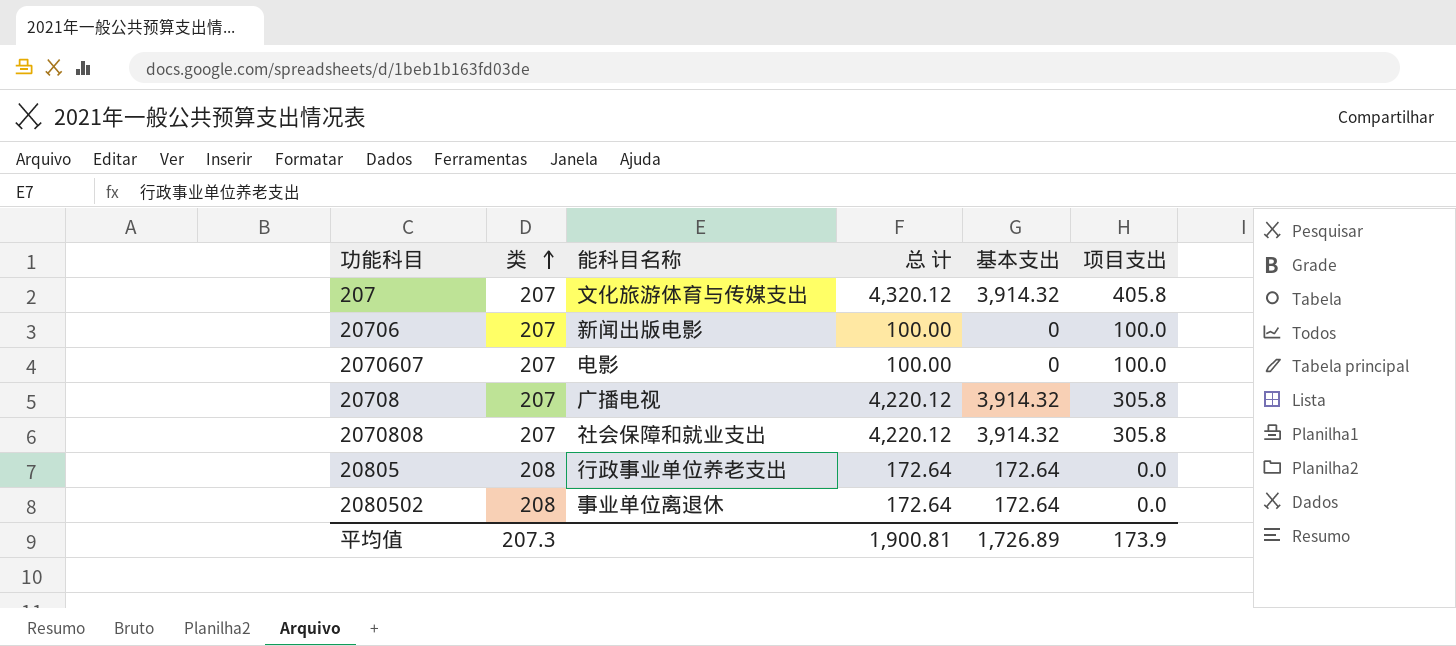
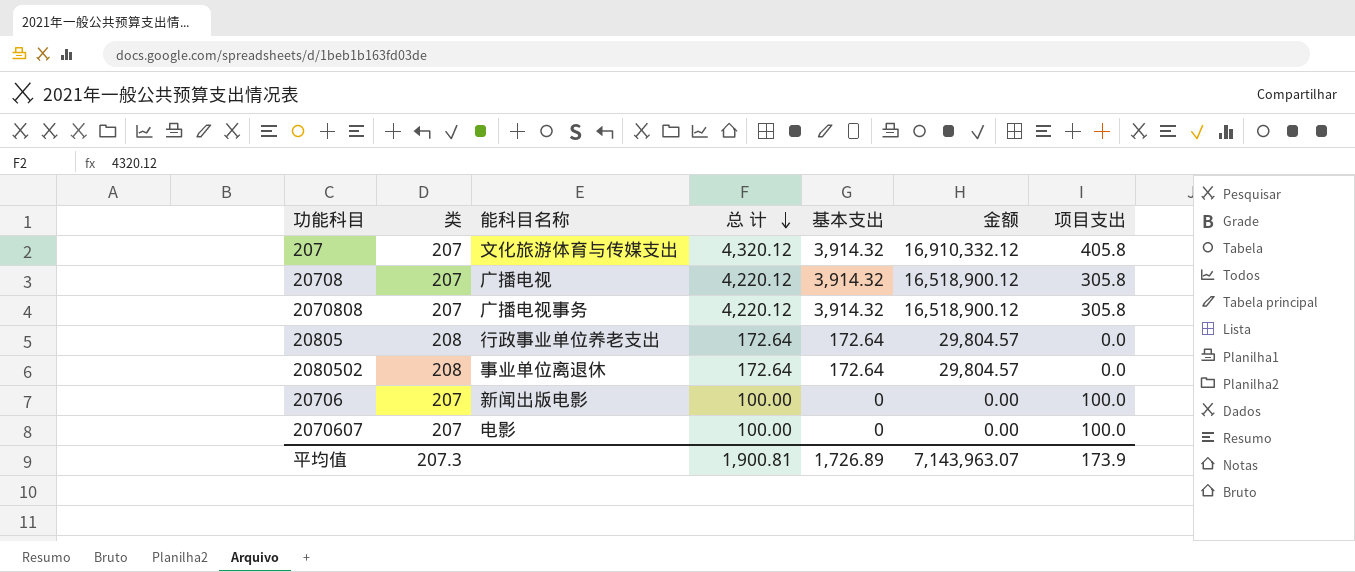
row order: 类 ascending -> 总 计 descending
column 金额 | formula: none -> [总 计] * [基本支出]
2070808 | 能科目名称: 社会保障和就业支出 -> 广播电视事务

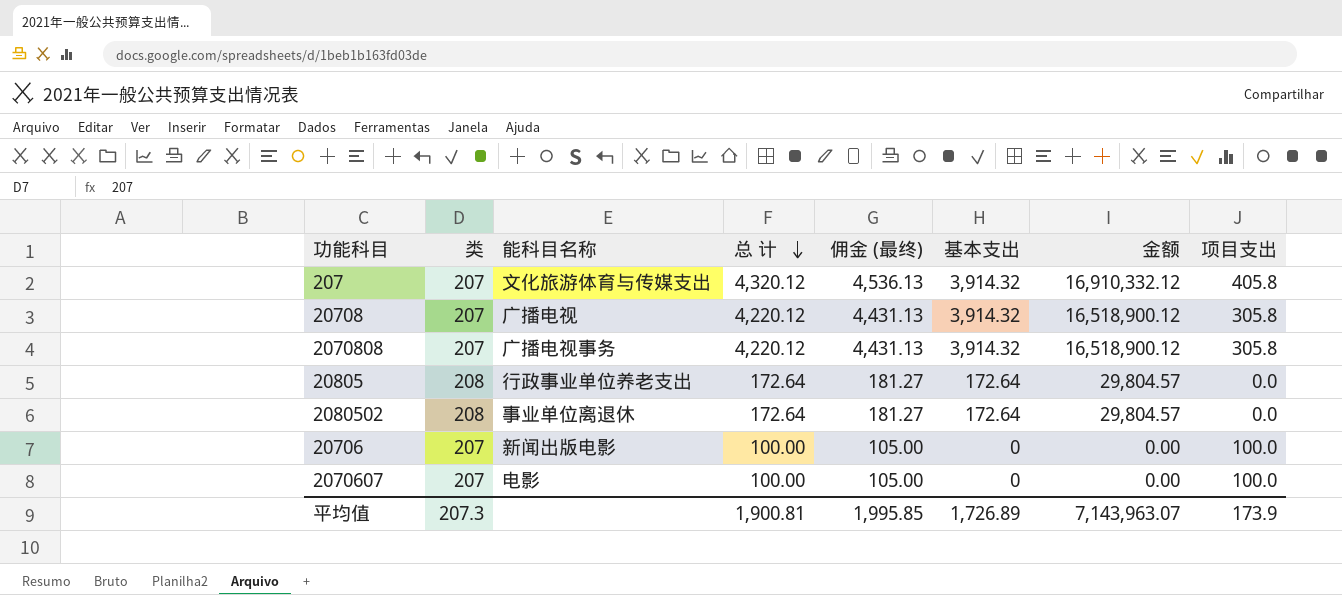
column 佣金 (最终) | formula: none -> [总 计] * 1.05

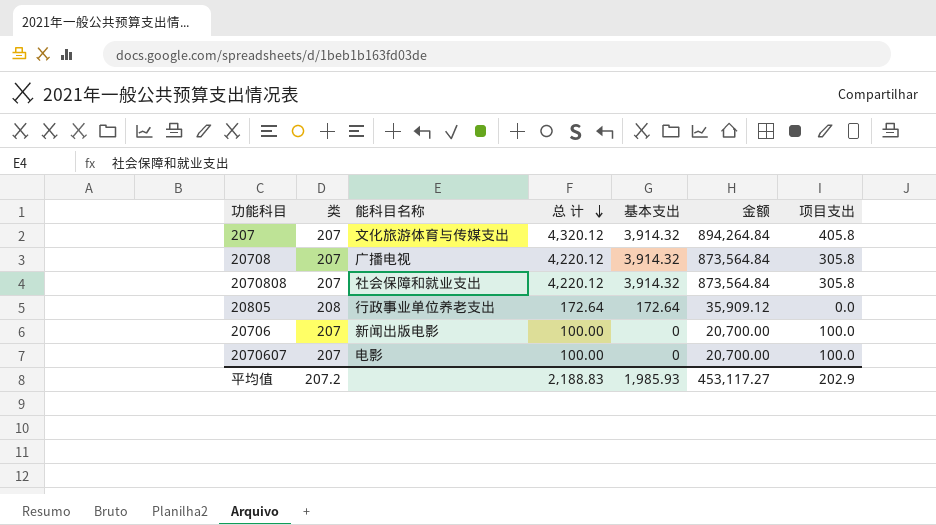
column 佣金 (最终) | formula: [总 计] * 1.05 -> none
column 金额 | formula: [总 计] * [基本支出] -> [类] * [总 计]
row 2080502: 208 | 事业单位离退休 | 172.64 | 181.27 | 172.64 | 29,804.57 | 0.0 -> none
2070808 | 能科目名称: 广播电视事务 -> 社会保障和就业支出
平均值 | 类: 207.3 -> 207.2
平均值 | 总 计: 1,900.81 -> 2,188.83
平均值 | 基本支出: 1,726.89 -> 1,985.93
平均值 | 金额: 7,143,963.07 -> 453,117.27
平均值 | 项目支出: 173.9 -> 202.9

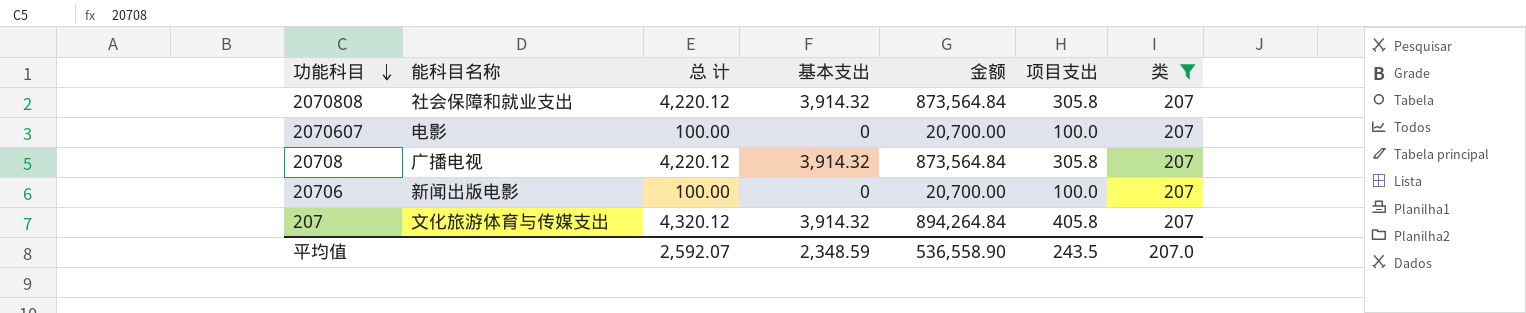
filter: none -> 类 = 207
row order: 总 计 descending -> 功能科目 descending
column 类 | position: 2 -> 7
平均值 | 总 计: 2,188.83 -> 2,592.07
平均值 | 基本支出: 1,985.93 -> 2,348.59
平均值 | 金额: 453,117.27 -> 536,558.90
平均值 | 项目支出: 202.9 -> 243.5
平均值 | 类: 207.2 -> 207.0

